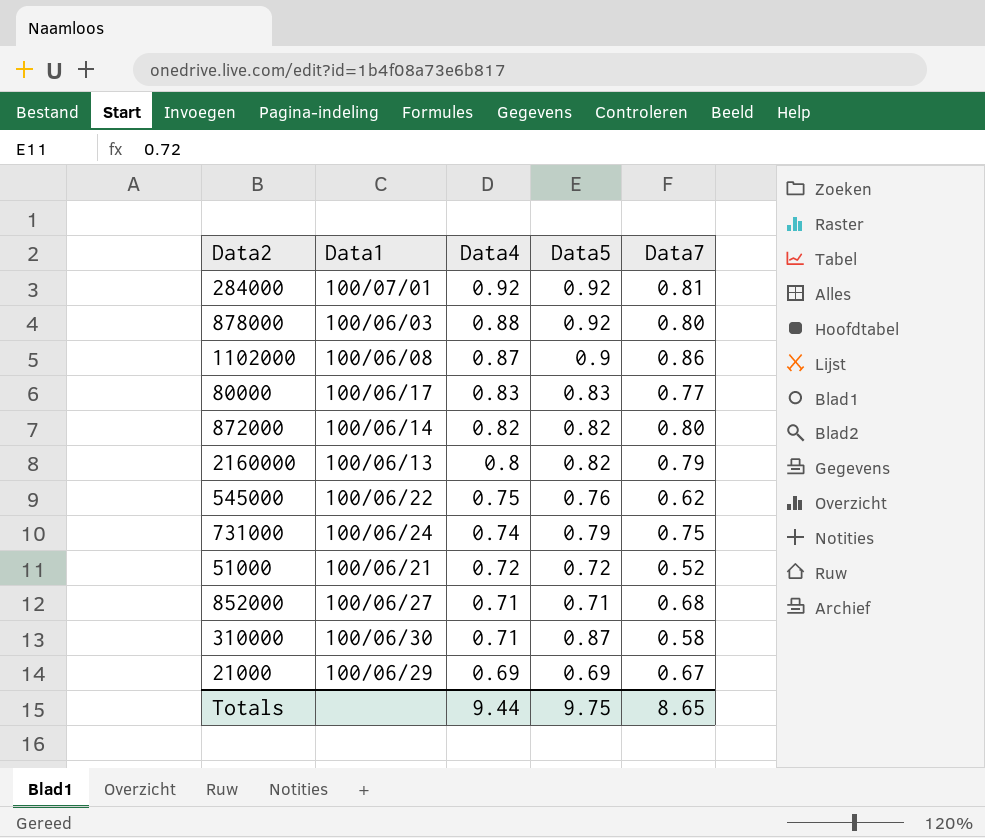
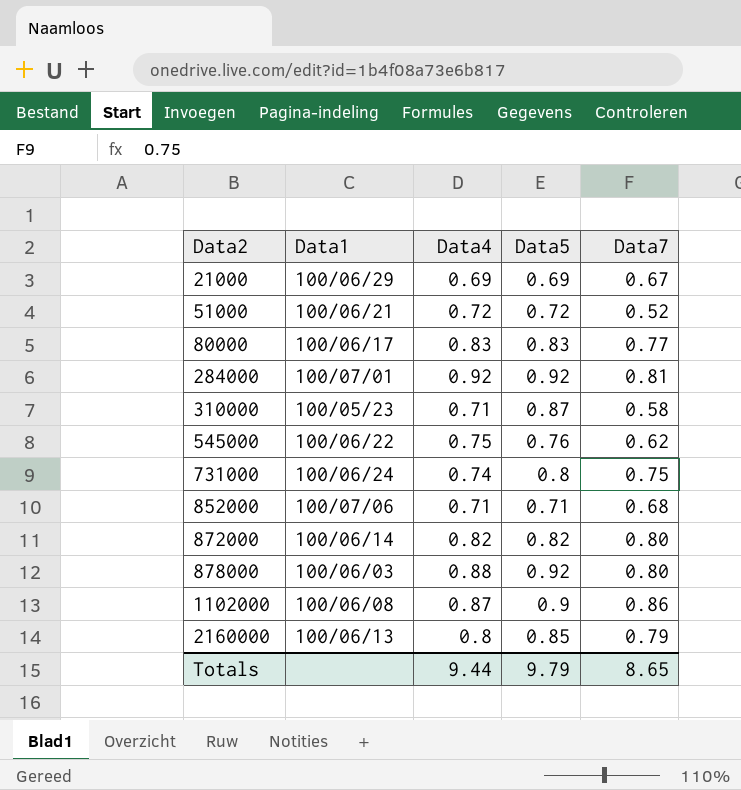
row order: Data4 descending -> Data2 ascending
310000 | Data1: 100/06/30 -> 100/05/23
731000 | Data5: 0.79 -> 0.8
852000 | Data1: 100/06/27 -> 100/07/06
2160000 | Data5: 0.82 -> 0.85
Totals | Data5: 9.75 -> 9.79

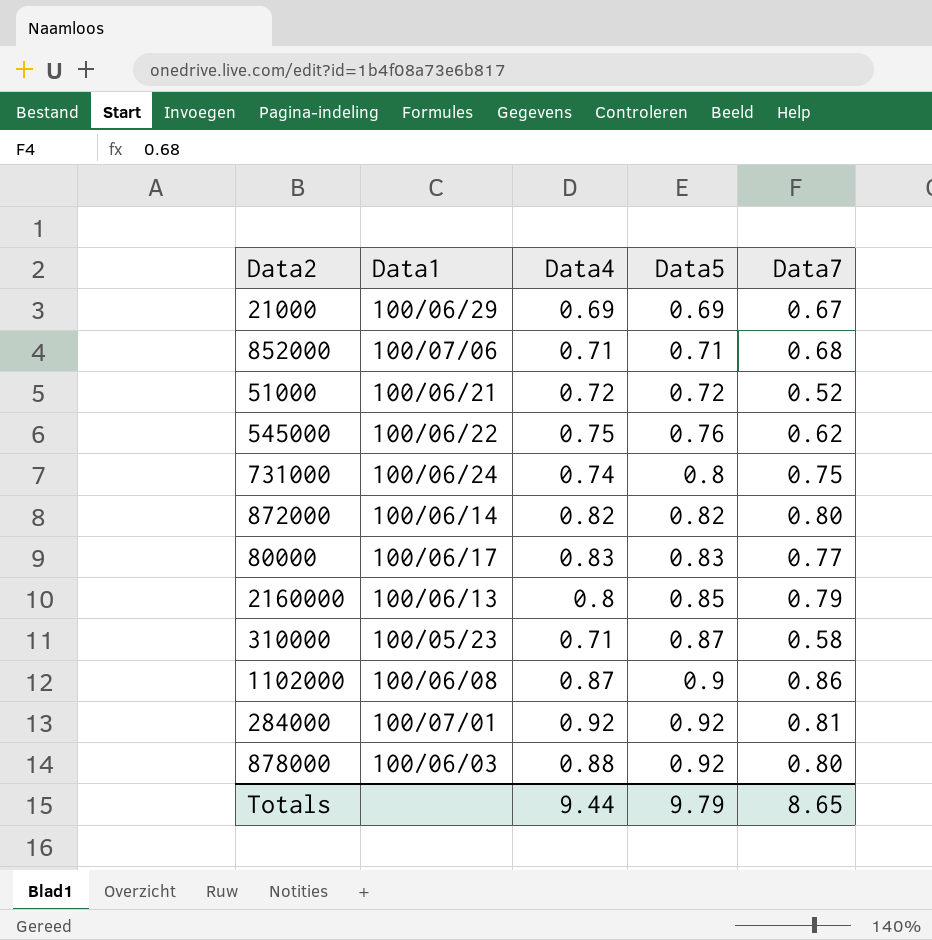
row order: Data2 ascending -> Data5 ascending

